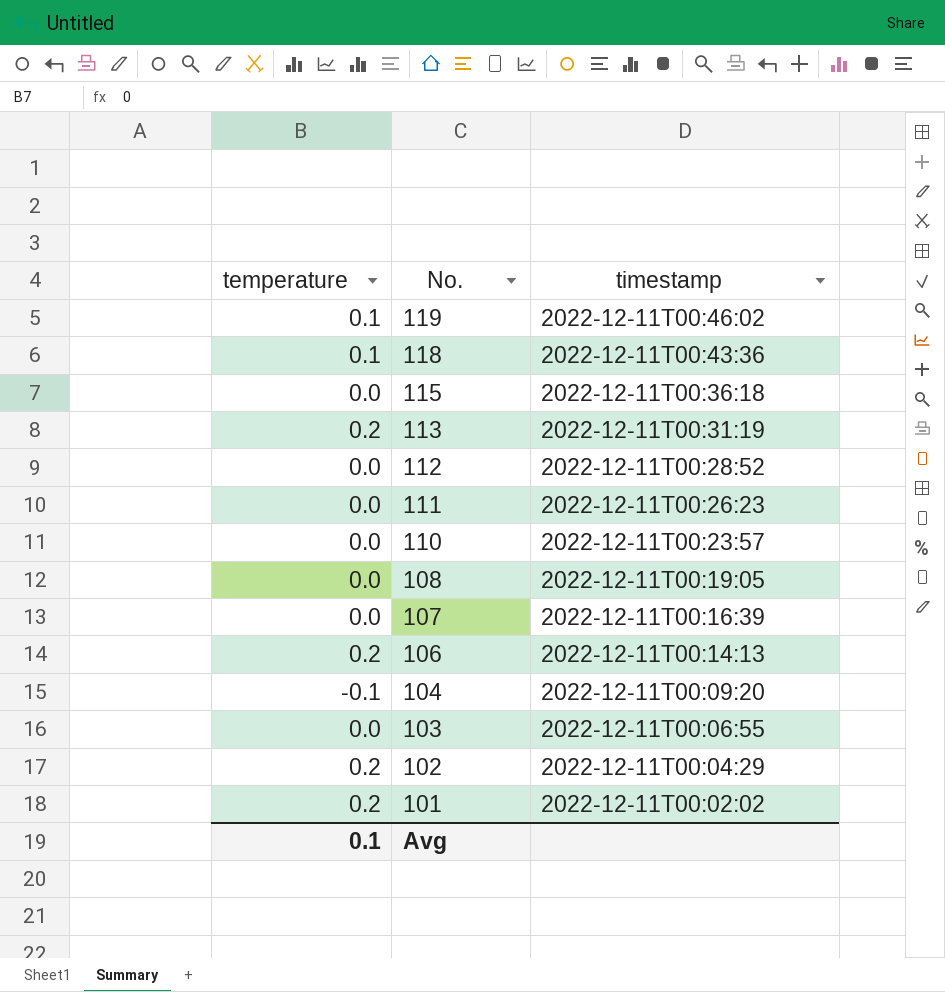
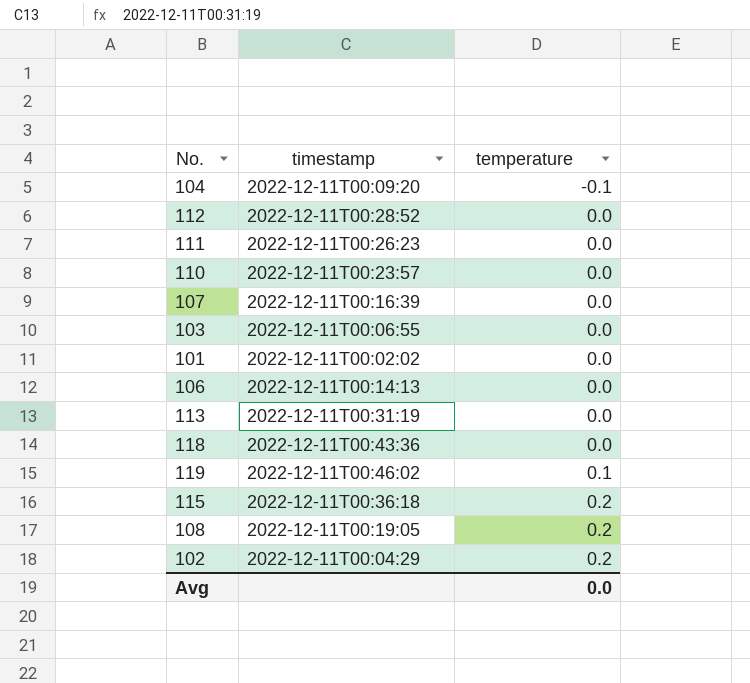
row order: No. descending -> temperature ascending
column temperature | position: 1 -> 3
101 | temperature: 0.2 -> 0.0
106 | temperature: 0.2 -> 0.0
113 | temperature: 0.2 -> 0.0
118 | temperature: 0.1 -> 0.0
115 | temperature: 0.0 -> 0.2
108 | temperature: 0.0 -> 0.2
Avg | temperature: 0.1 -> 0.0

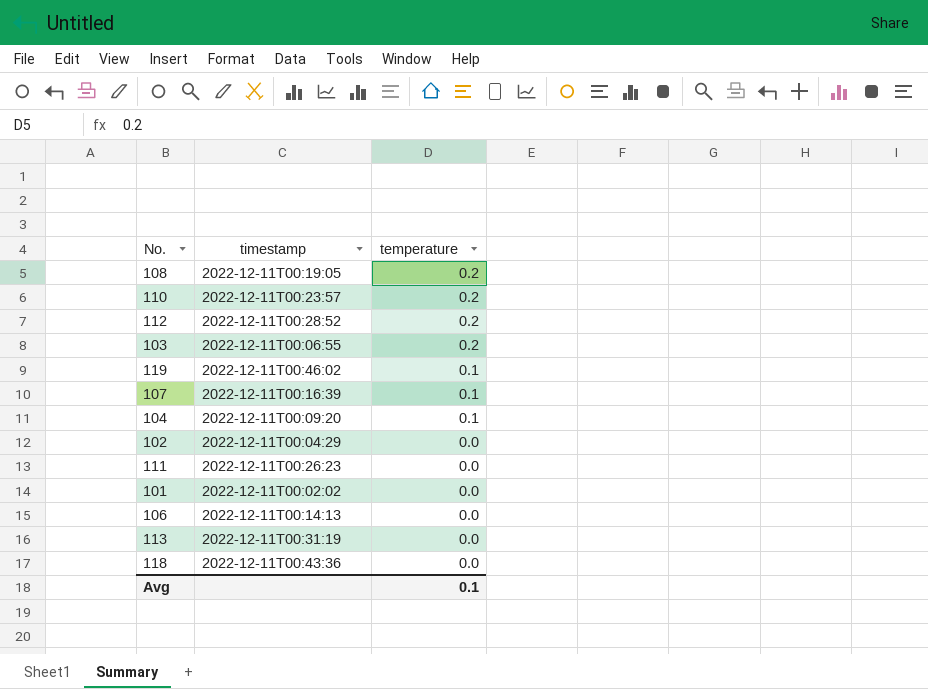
row order: temperature ascending -> temperature descending
row 115: 2022-12-11T00:36:18 | 0.2 -> none
110 | temperature: 0.0 -> 0.2
112 | temperature: 0.0 -> 0.2
103 | temperature: 0.0 -> 0.2
107 | temperature: 0.0 -> 0.1
104 | temperature: -0.1 -> 0.1
102 | temperature: 0.2 -> 0.0
Avg | temperature: 0.0 -> 0.1

